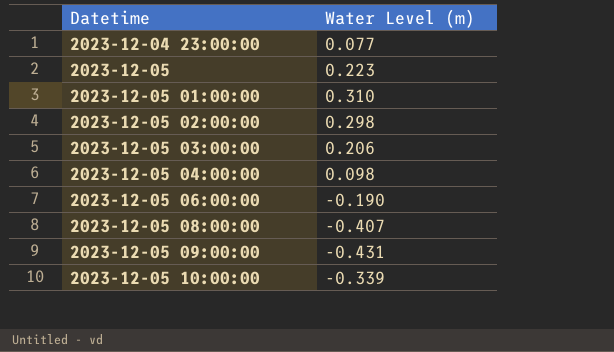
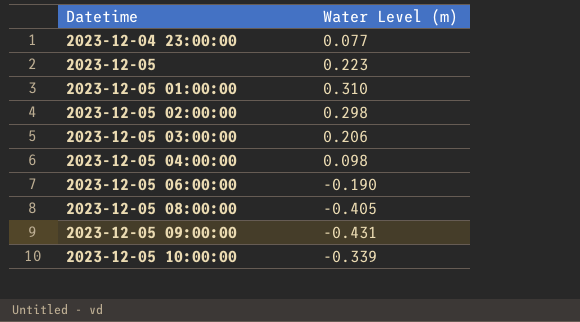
2023-12-05 08:00:00 | Water Level (m): -0.407 -> -0.405

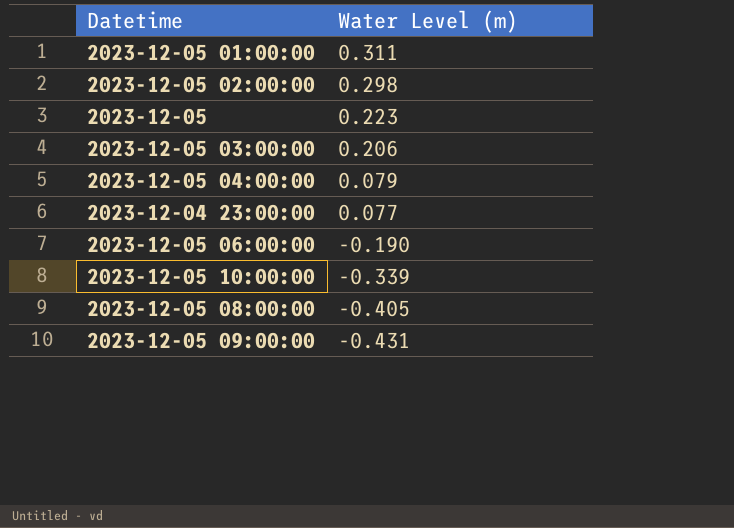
row order: Datetime ascending -> Water Level (m) descending
2023-12-05 01:00:00 | Water Level (m): 0.310 -> 0.311
2023-12-05 04:00:00 | Water Level (m): 0.098 -> 0.079

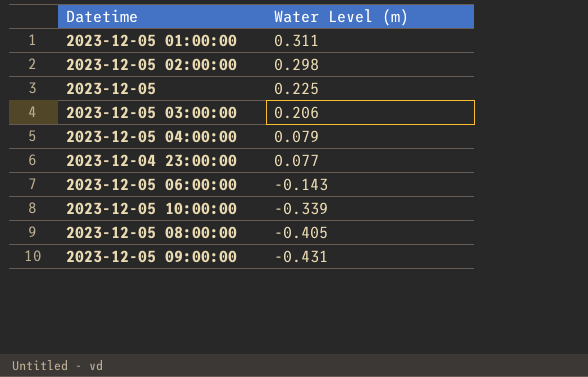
2023-12-05 | Water Level (m): 0.223 -> 0.225
2023-12-05 06:00:00 | Water Level (m): -0.190 -> -0.143

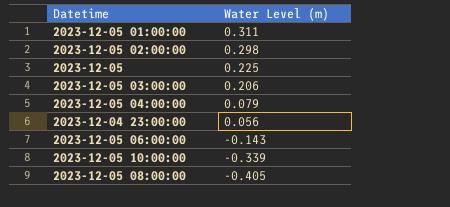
row 2023-12-05 09:00:00: -0.431 -> none
2023-12-04 23:00:00 | Water Level (m): 0.077 -> 0.056

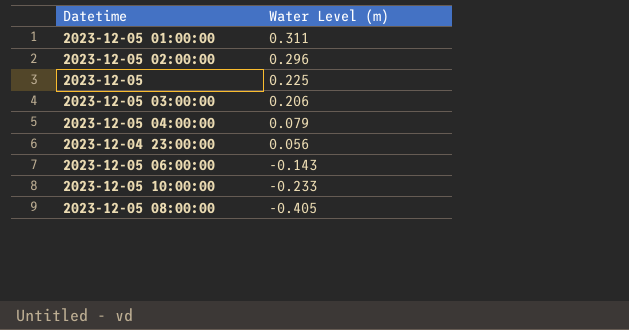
2023-12-05 02:00:00 | Water Level (m): 0.298 -> 0.296
2023-12-05 10:00:00 | Water Level (m): -0.339 -> -0.233

